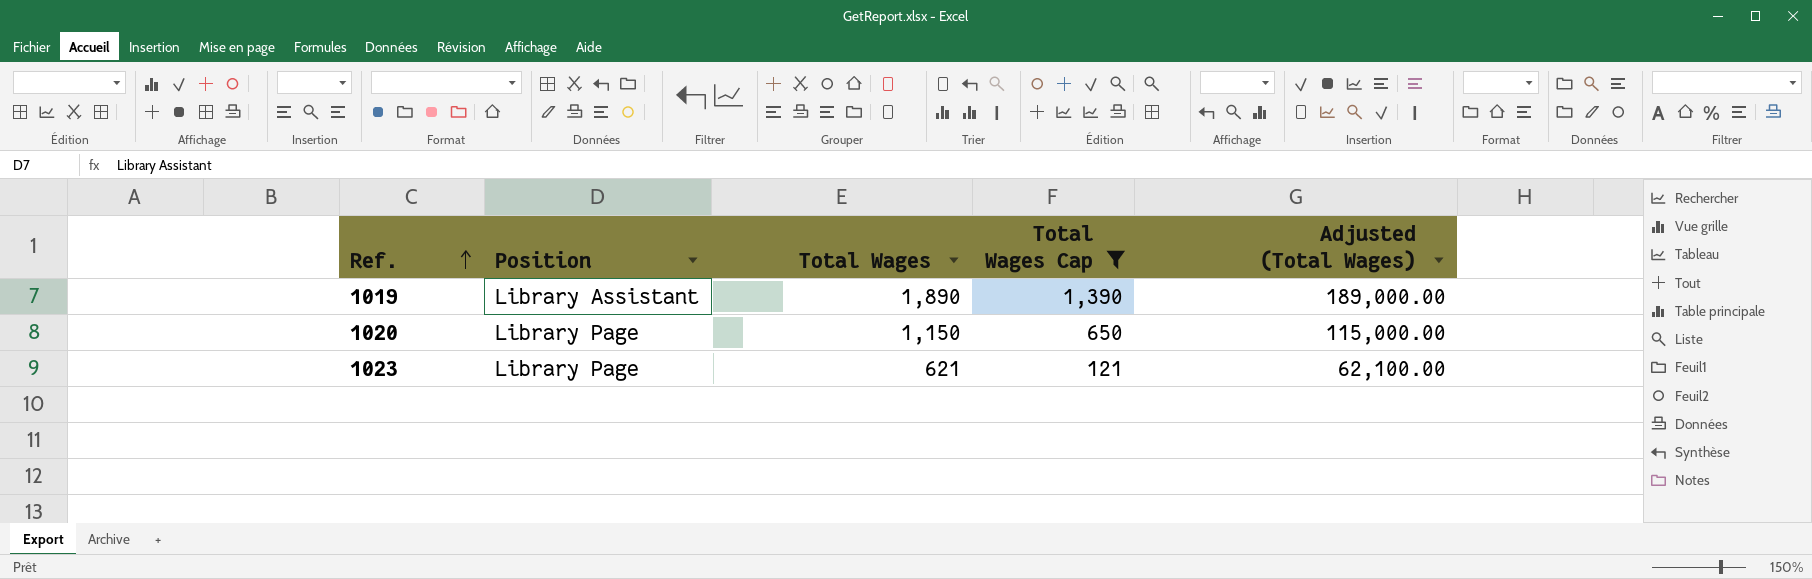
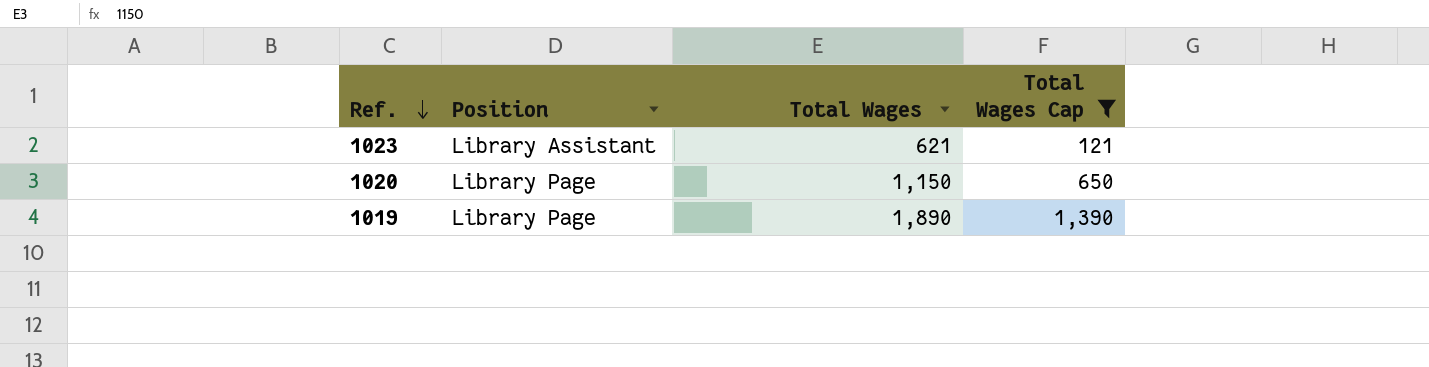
row order: Ref. ascending -> Ref. descending
column Adjusted (Total Wages) | formula: [Total Wages] * 100 -> none
1023 | Position: Library Page -> Library Assistant
1019 | Position: Library Assistant -> Library Page

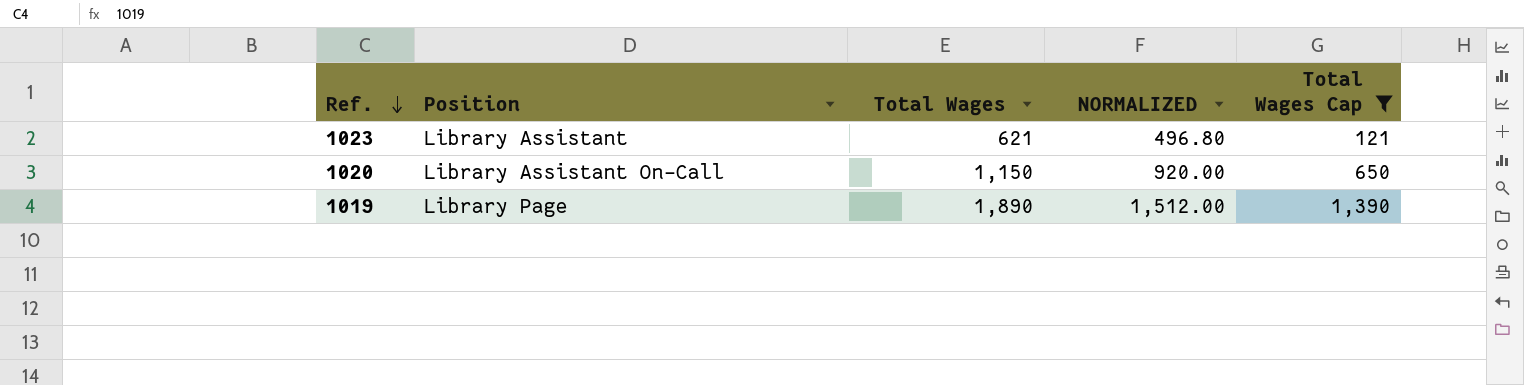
column NORMALIZED | formula: none -> [Total Wages] * 0.8
1020 | Position: Library Page -> Library Assistant On-Call

